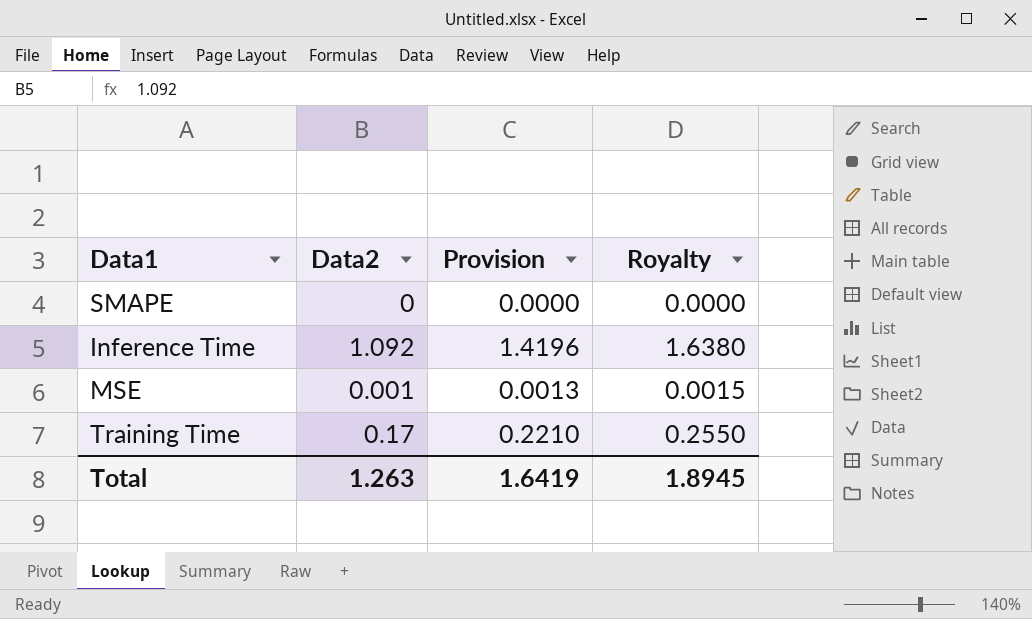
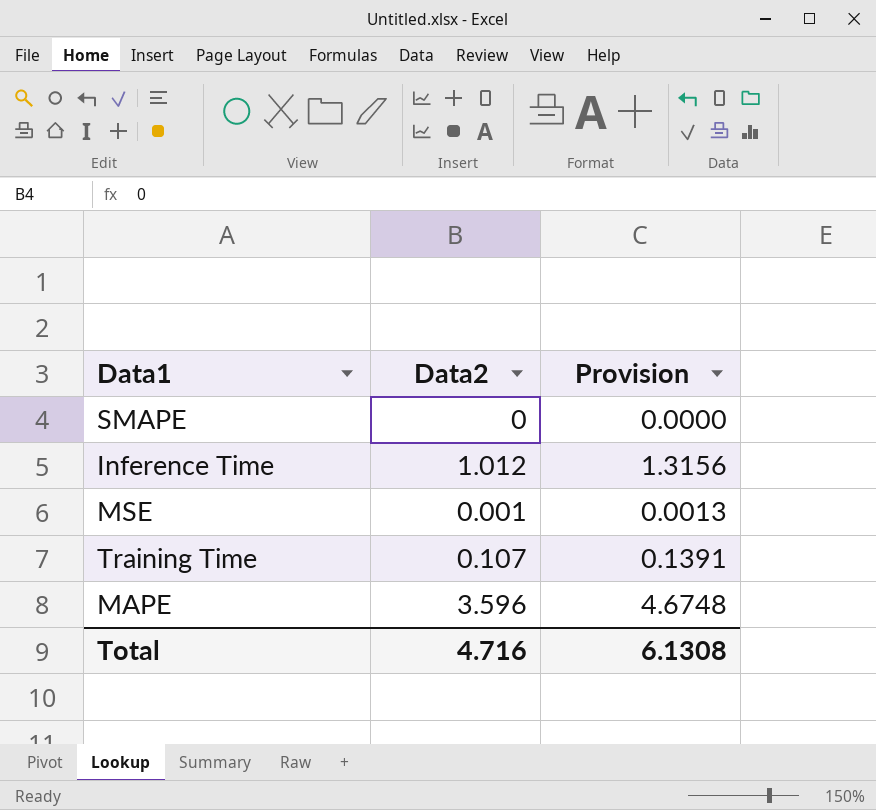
column Royalty | formula: [Data2] * 1.5 -> none
Inference Time | Data2: 1.092 -> 1.012
Inference Time | Provision: 1.4196 -> 1.3156
Training Time | Data2: 0.17 -> 0.107
Training Time | Provision: 0.2210 -> 0.1391
row MAPE: none -> 3.596 | 4.6748
Total | Data2: 1.263 -> 4.716
Total | Provision: 1.6419 -> 6.1308

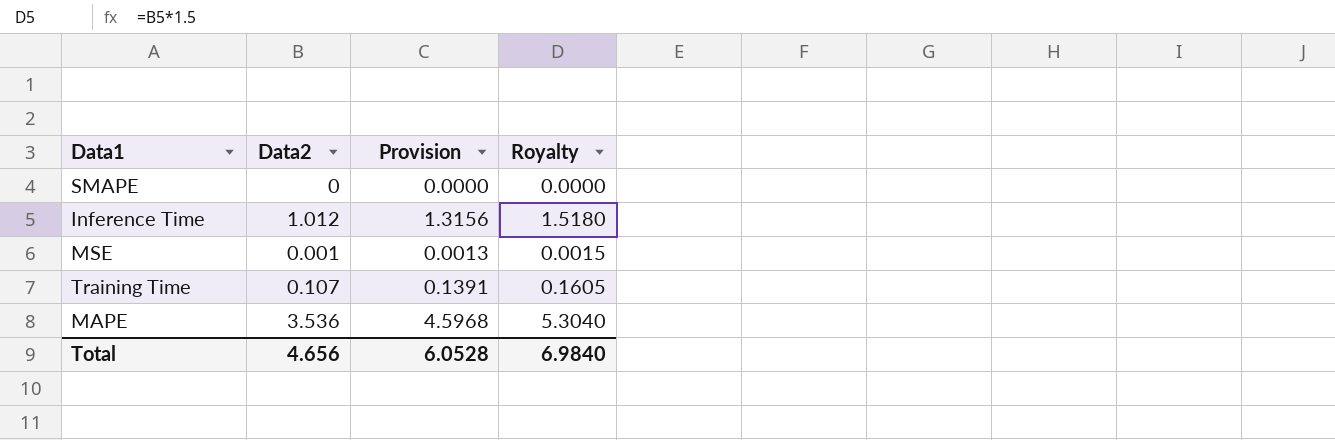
column Royalty | formula: none -> [Data2] * 1.5
MAPE | Data2: 3.596 -> 3.536
MAPE | Provision: 4.6748 -> 4.5968
Total | Data2: 4.716 -> 4.656
Total | Provision: 6.1308 -> 6.0528

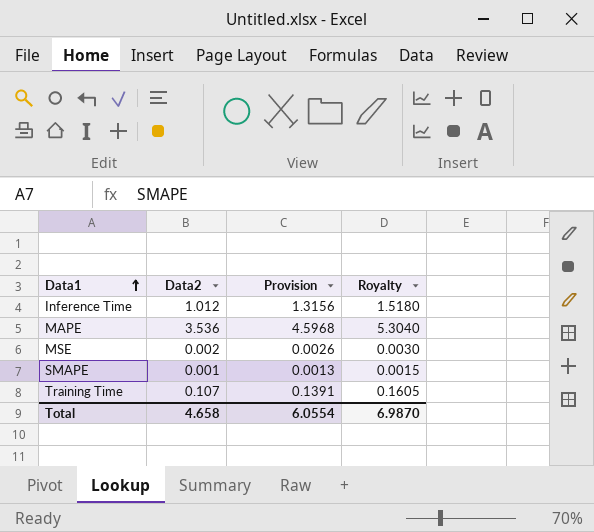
row order: none -> Data1 ascending
MSE | Data2: 0.001 -> 0.002
MSE | Provision: 0.0013 -> 0.0026
MSE | Royalty: 0.0015 -> 0.0030
SMAPE | Data2: 0 -> 0.001
SMAPE | Provision: 0.0000 -> 0.0013
SMAPE | Royalty: 0.0000 -> 0.0015
Total | Data2: 4.656 -> 4.658
Total | Provision: 6.0528 -> 6.0554
Total | Royalty: 6.9840 -> 6.9870

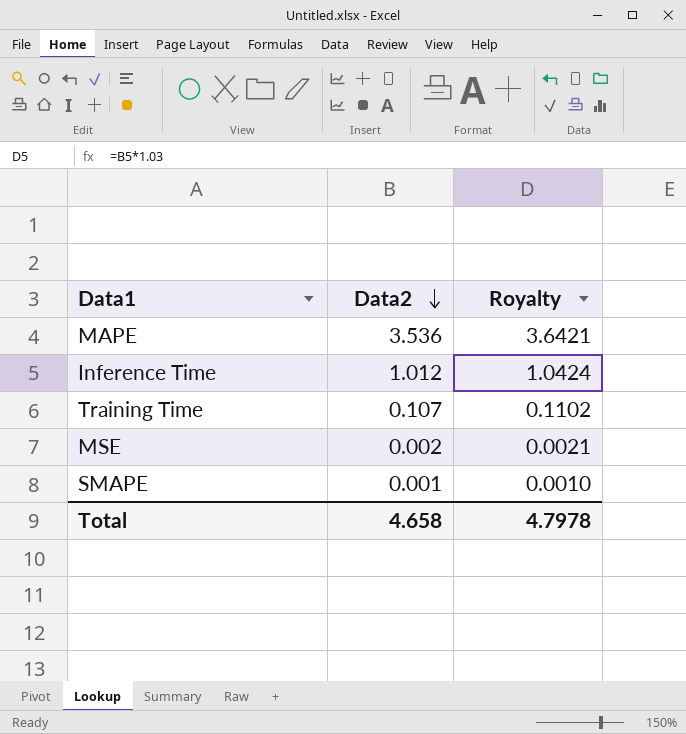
row order: Data1 ascending -> Data2 descending
column Provision | formula: [Data2] * 1.3 -> none
column Royalty | formula: [Data2] * 1.5 -> [Data2] * 1.03
Total | Royalty: 6.9870 -> 4.7978

